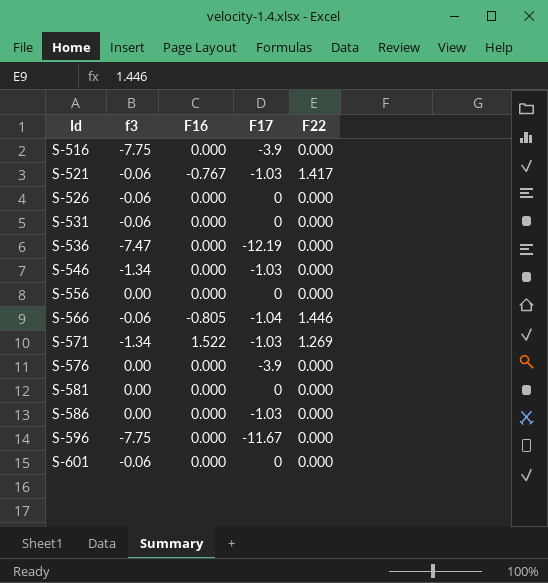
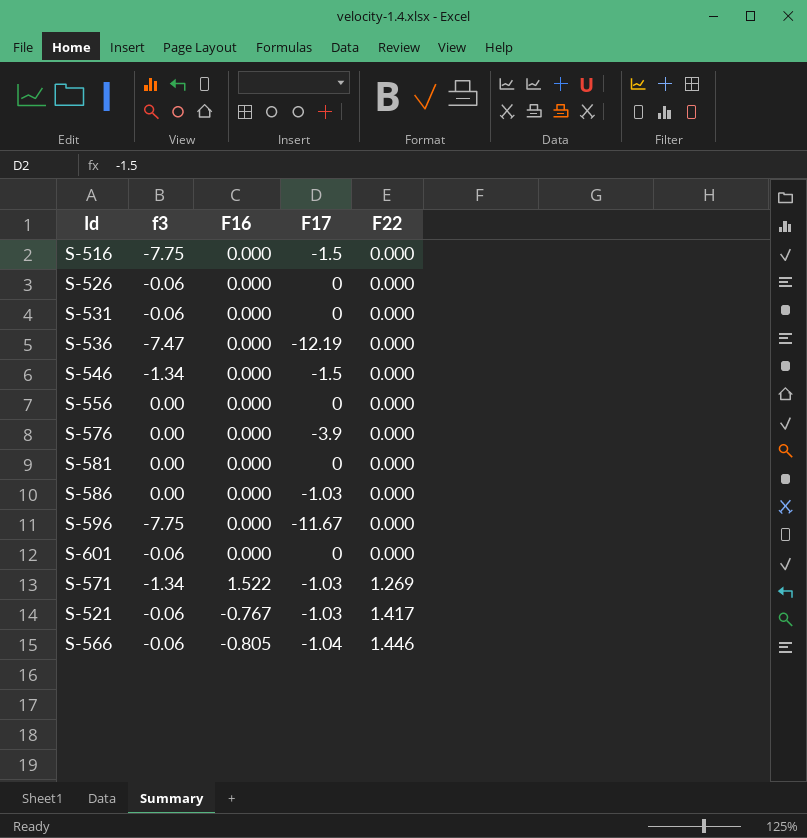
row order: Id ascending -> F22 ascending
S-516 | F17: -3.9 -> -1.5
S-546 | F17: -1.03 -> -1.5

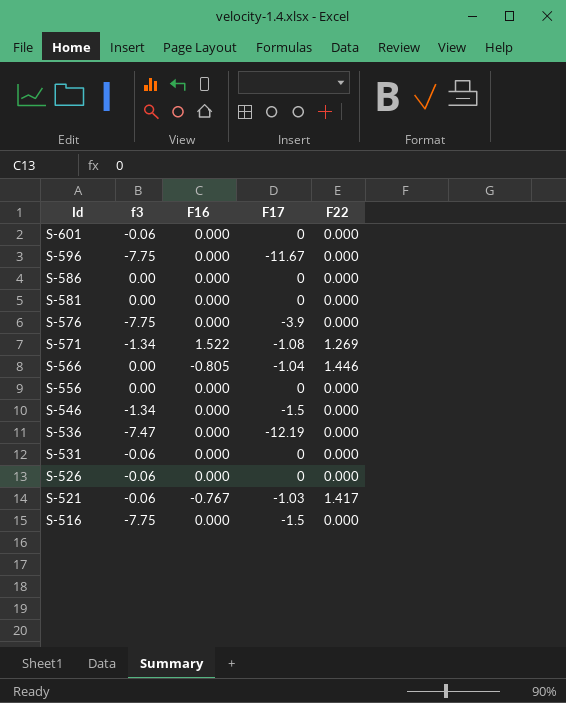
row order: F22 ascending -> Id descending
S-586 | F17: -1.03 -> 0
S-576 | f3: 0.00 -> -7.75
S-571 | F17: -1.03 -> -1.08
S-566 | f3: -0.06 -> 0.00

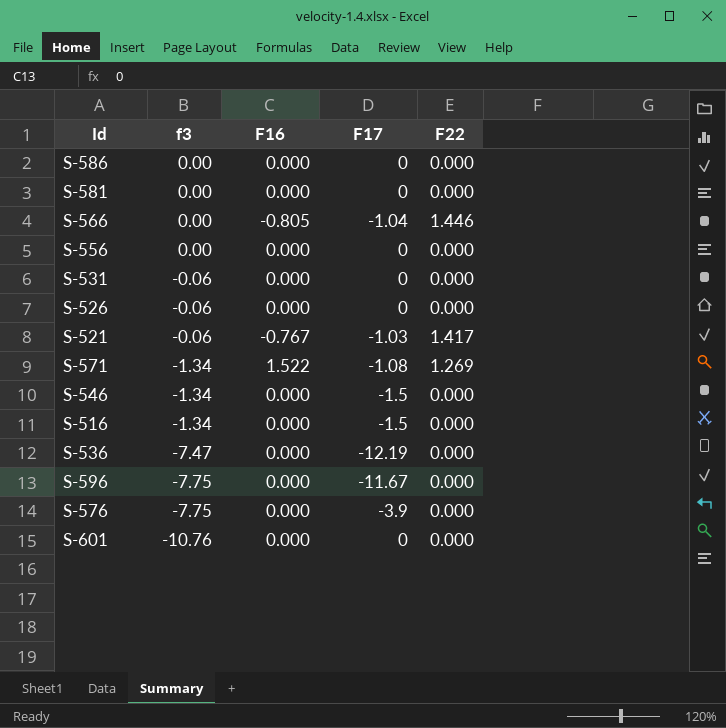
row order: Id descending -> f3 descending
S-516 | f3: -7.75 -> -1.34
S-601 | f3: -0.06 -> -10.76

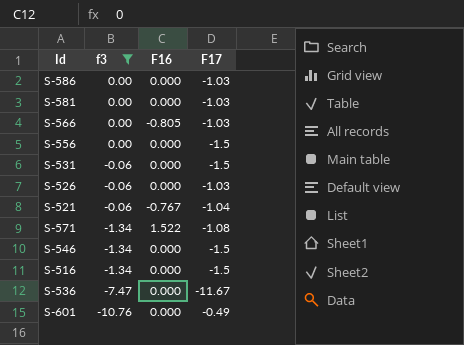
filter: none -> f3 != -7.75
column F22 | position: 5 -> none
S-586 | F17: 0 -> -1.03
S-581 | F17: 0 -> -1.03
S-566 | F17: -1.04 -> -1.03
S-556 | F17: 0 -> -1.5
S-531 | F17: 0 -> -1.5
S-526 | F17: 0 -> -1.03
S-521 | F17: -1.03 -> -1.04
S-536 | F17: -12.19 -> -11.67
S-601 | F17: 0 -> -0.49

